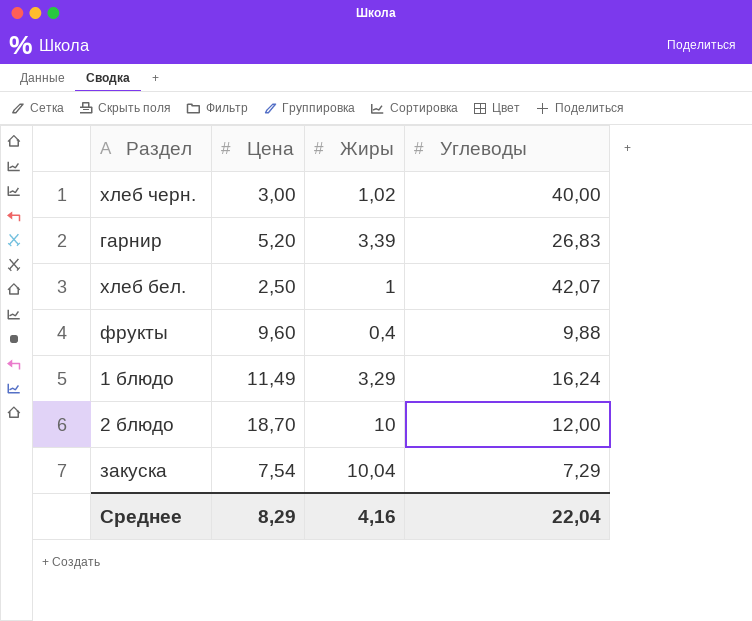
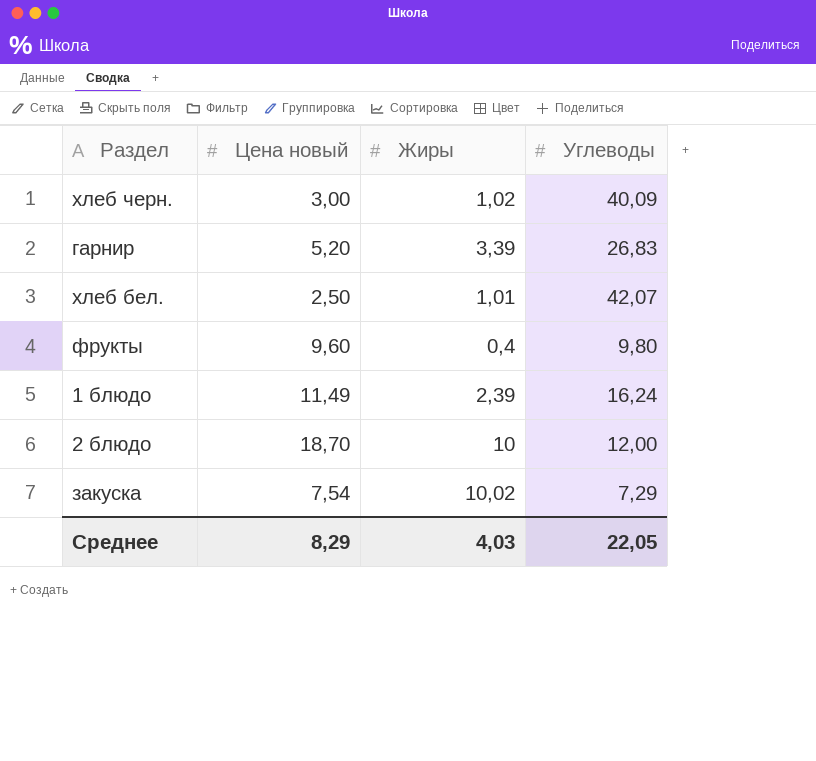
column name: Цена -> Цена новый
хлеб черн. | Углеводы: 40,00 -> 40,09
хлеб бел. | Жиры: 1 -> 1,01
фрукты | Углеводы: 9,88 -> 9,80
1 блюдо | Жиры: 3,29 -> 2,39
закуска | Жиры: 10,04 -> 10,02
Среднее | Жиры: 4,16 -> 4,03
Среднее | Углеводы: 22,04 -> 22,05

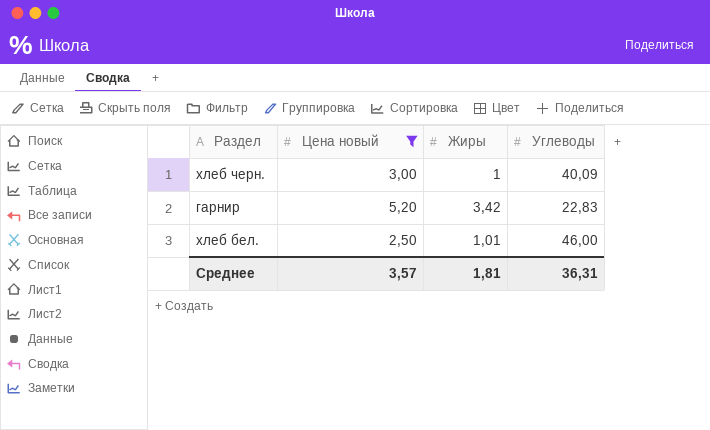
filter: none -> Цена новый <= 5,20
хлеб черн. | Жиры: 1,02 -> 1
гарнир | Жиры: 3,39 -> 3,42
гарнир | Углеводы: 26,83 -> 22,83
хлеб бел. | Углеводы: 42,07 -> 46,00
Среднее | Цена новый: 8,29 -> 3,57
Среднее | Жиры: 4,03 -> 1,81
Среднее | Углеводы: 22,05 -> 36,31

